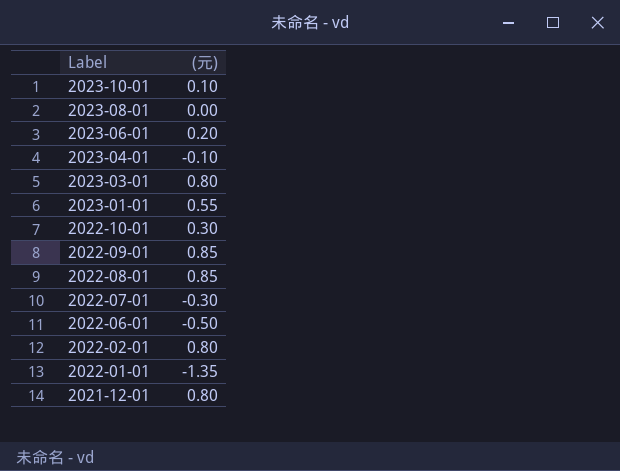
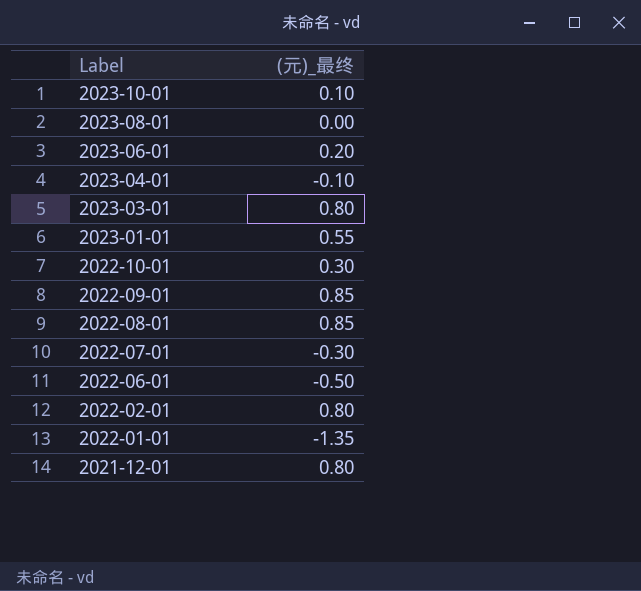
column name: (元) -> (元)_最终

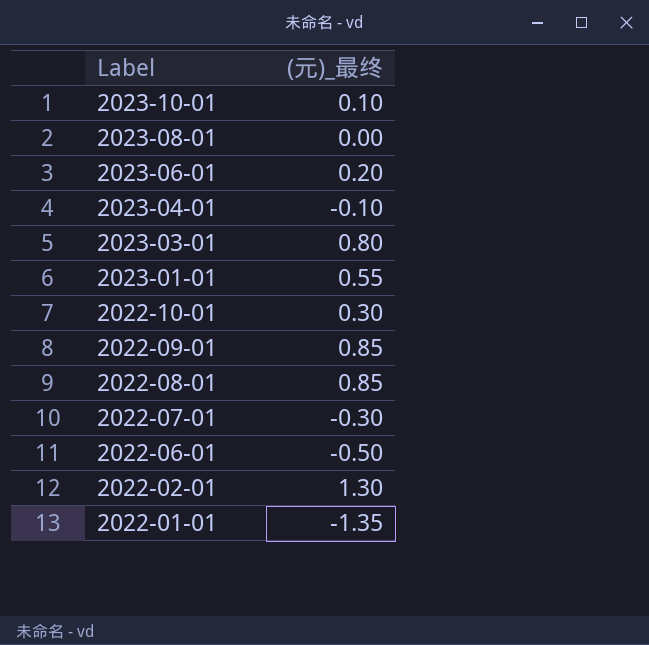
row 2021-12-01: 0.80 -> none
2022-02-01 | (元)_最终: 0.80 -> 1.30

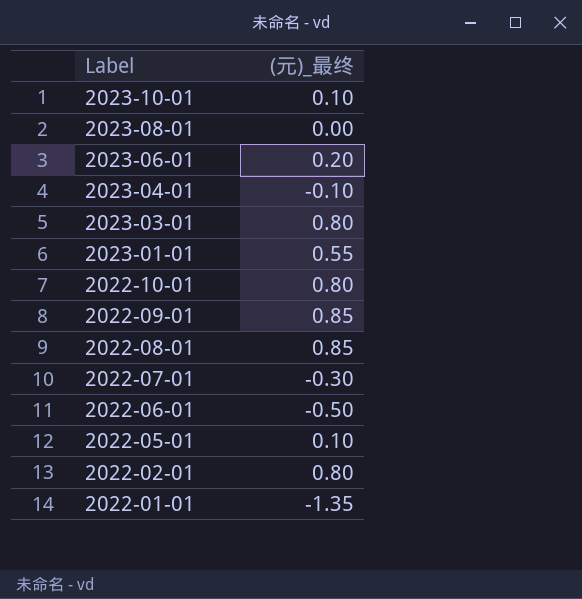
2022-10-01 | (元)_最终: 0.30 -> 0.80
row 2022-05-01: none -> 0.10
2022-02-01 | (元)_最终: 1.30 -> 0.80

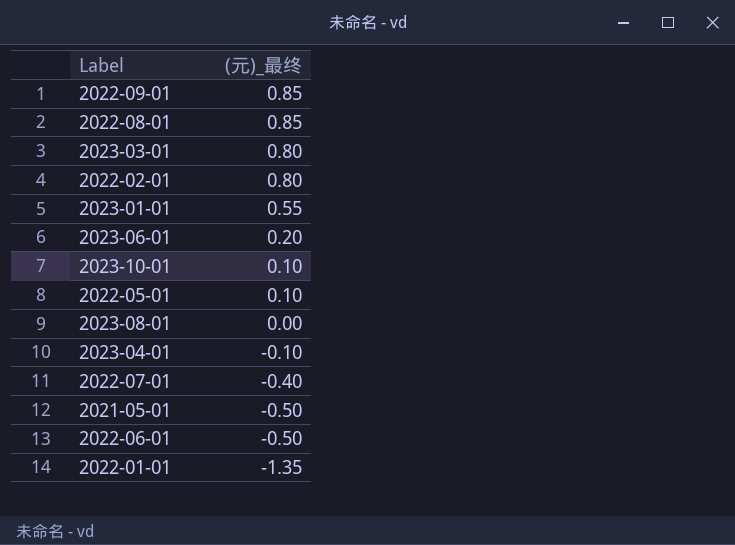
row order: Label descending -> (元)_最终 descending
row 2022-10-01: 0.80 -> none
2022-07-01 | (元)_最终: -0.30 -> -0.40
row 2021-05-01: none -> -0.50

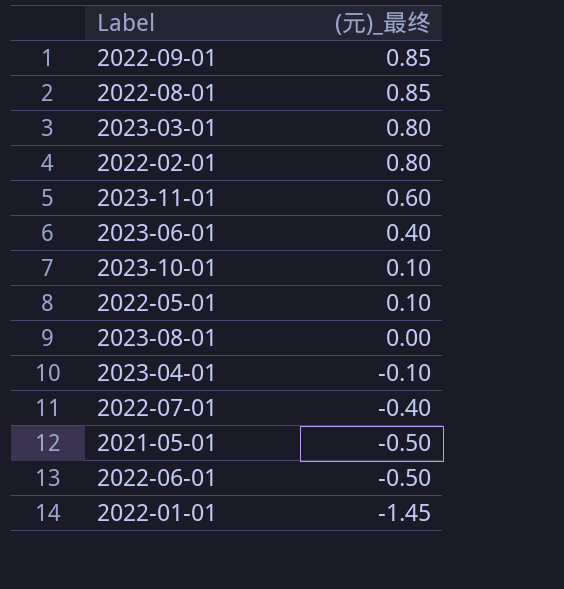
row 2023-01-01: 0.55 -> none
row 2023-11-01: none -> 0.60
2023-06-01 | (元)_最终: 0.20 -> 0.40
2022-01-01 | (元)_最终: -1.35 -> -1.45

